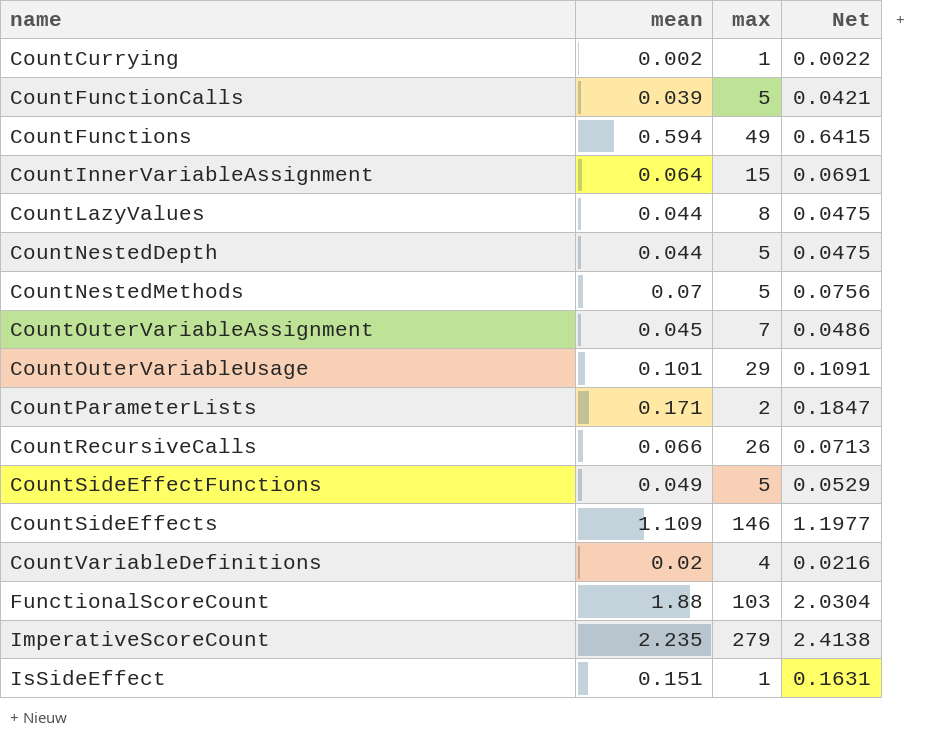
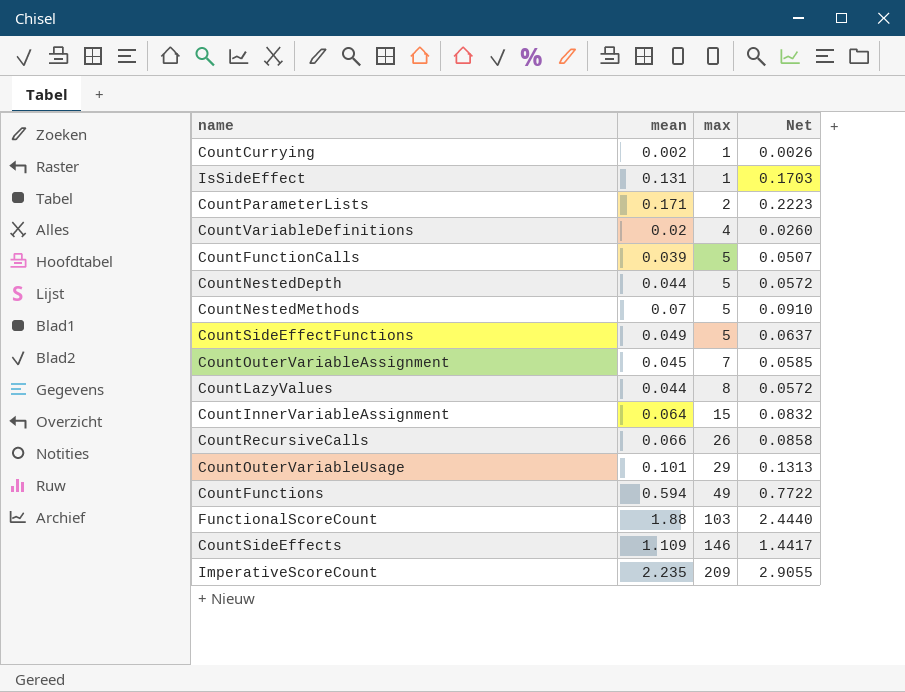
row order: name ascending -> max ascending
column Net | formula: [mean] * 1.08 -> [mean] * 1.3
IsSideEffect | mean: 0.151 -> 0.131
ImperativeScoreCount | max: 279 -> 209

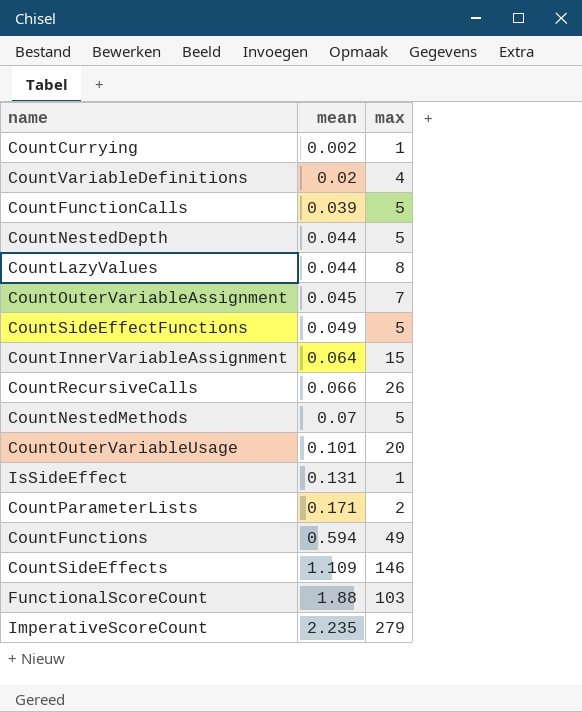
row order: max ascending -> mean ascending
column Net | formula: [mean] * 1.3 -> none
CountOuterVariableUsage | max: 29 -> 20
ImperativeScoreCount | max: 209 -> 279

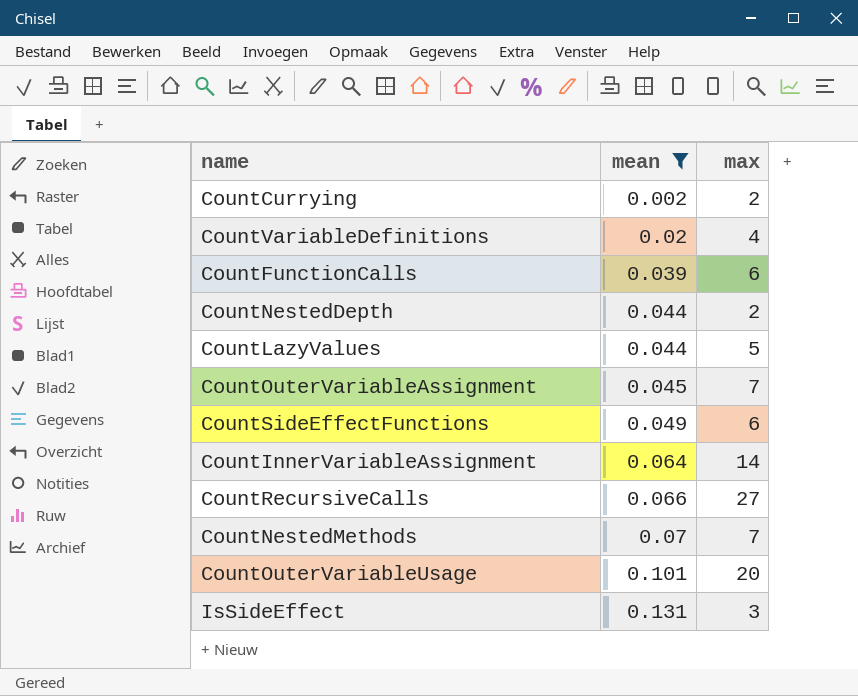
filter: none -> mean <= 0.131
CountCurrying | max: 1 -> 2
CountFunctionCalls | max: 5 -> 6
CountNestedDepth | max: 5 -> 2
CountLazyValues | max: 8 -> 5
CountSideEffectFunctions | max: 5 -> 6
CountInnerVariableAssignment | max: 15 -> 14
CountRecursiveCalls | max: 26 -> 27
CountNestedMethods | max: 5 -> 7
IsSideEffect | max: 1 -> 3

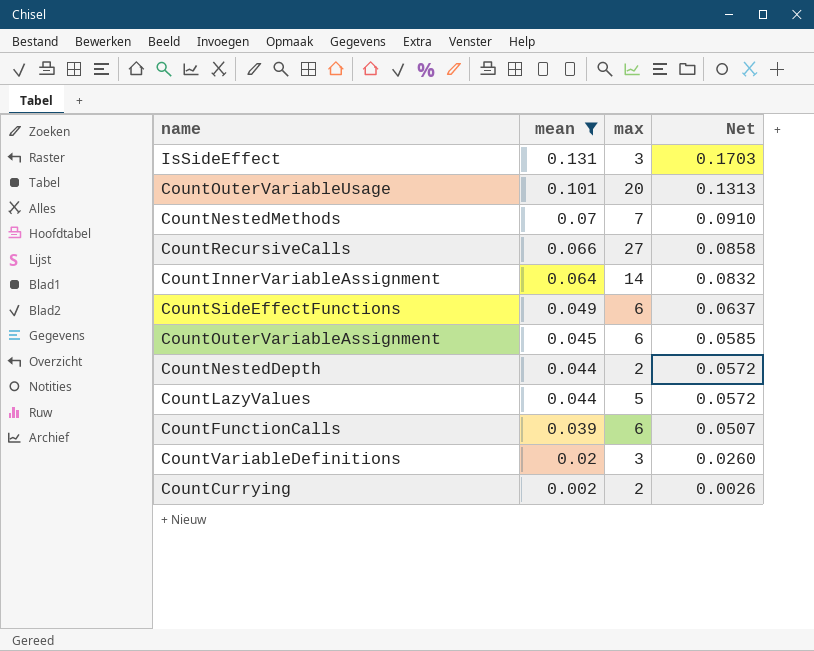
row order: mean ascending -> mean descending
column Net | formula: none -> [mean] * 1.3
CountOuterVariableAssignment | max: 7 -> 6
CountVariableDefinitions | max: 4 -> 3

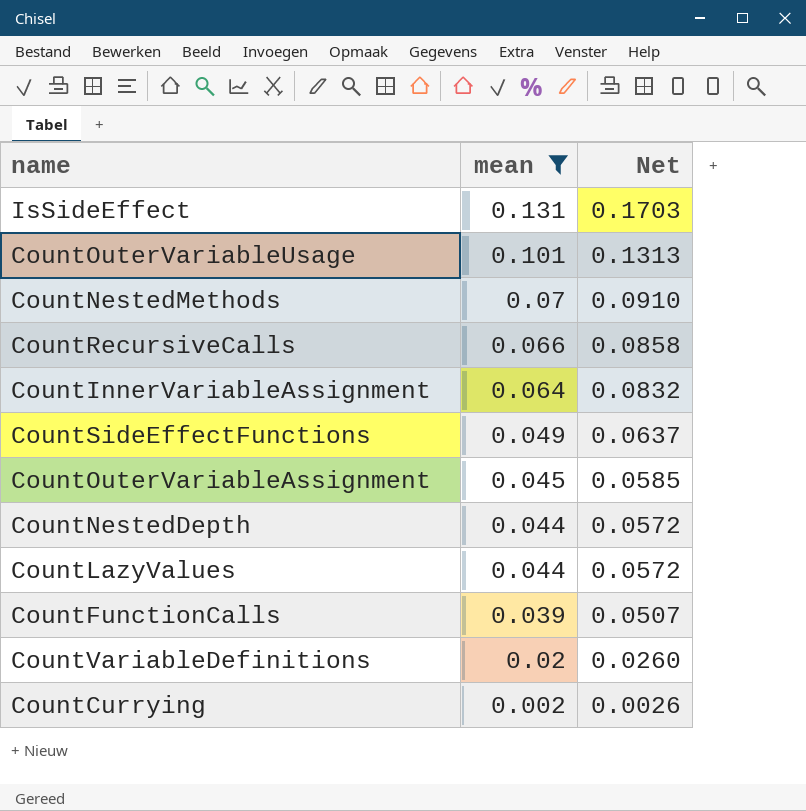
column max | position: 3 -> none

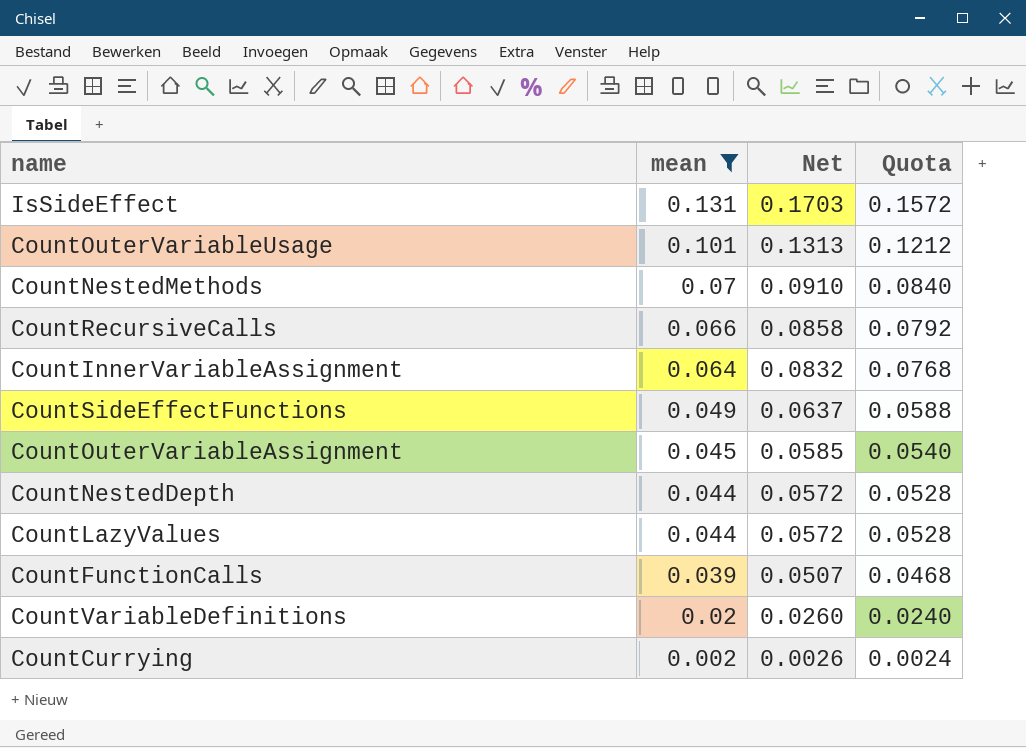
column Quota | formula: none -> [mean] * 1.2

